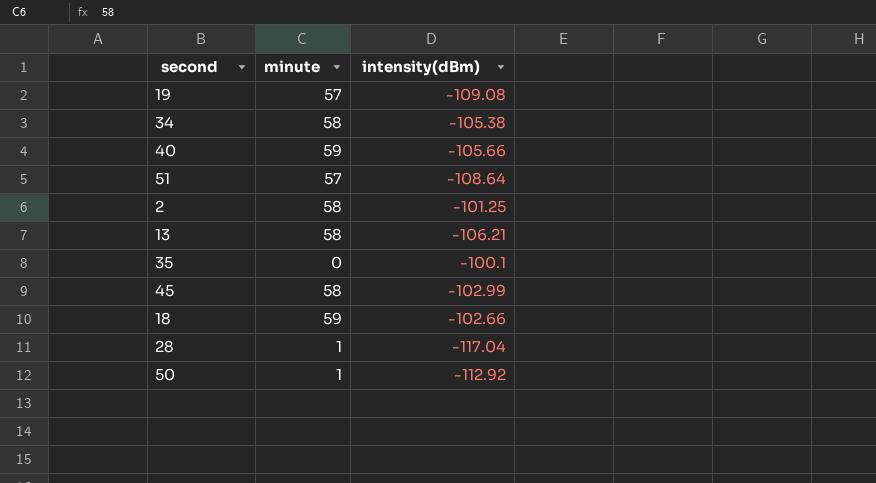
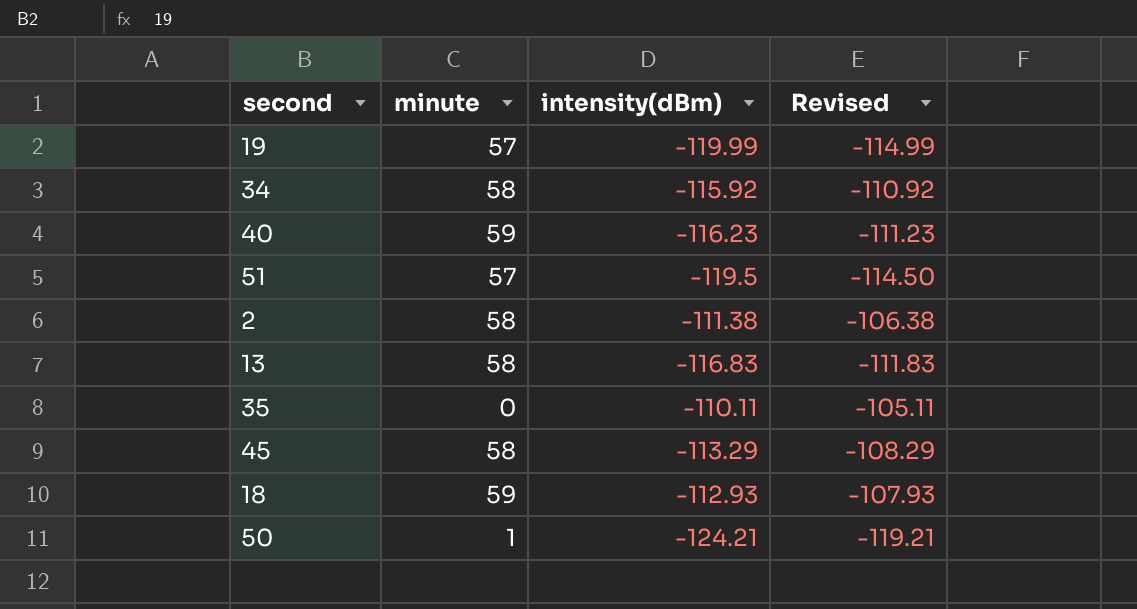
column Revised | formula: none -> [intensity(dBm)] + 5
row 28: 1 | -117.04 -> none
19 | intensity(dBm): -109.08 -> -119.99
34 | intensity(dBm): -105.38 -> -115.92
40 | intensity(dBm): -105.66 -> -116.23
51 | intensity(dBm): -108.64 -> -119.5
2 | intensity(dBm): -101.25 -> -111.38
13 | intensity(dBm): -106.21 -> -116.83
35 | intensity(dBm): -100.1 -> -110.11
45 | intensity(dBm): -102.99 -> -113.29
18 | intensity(dBm): -102.66 -> -112.93
50 | intensity(dBm): -112.92 -> -124.21

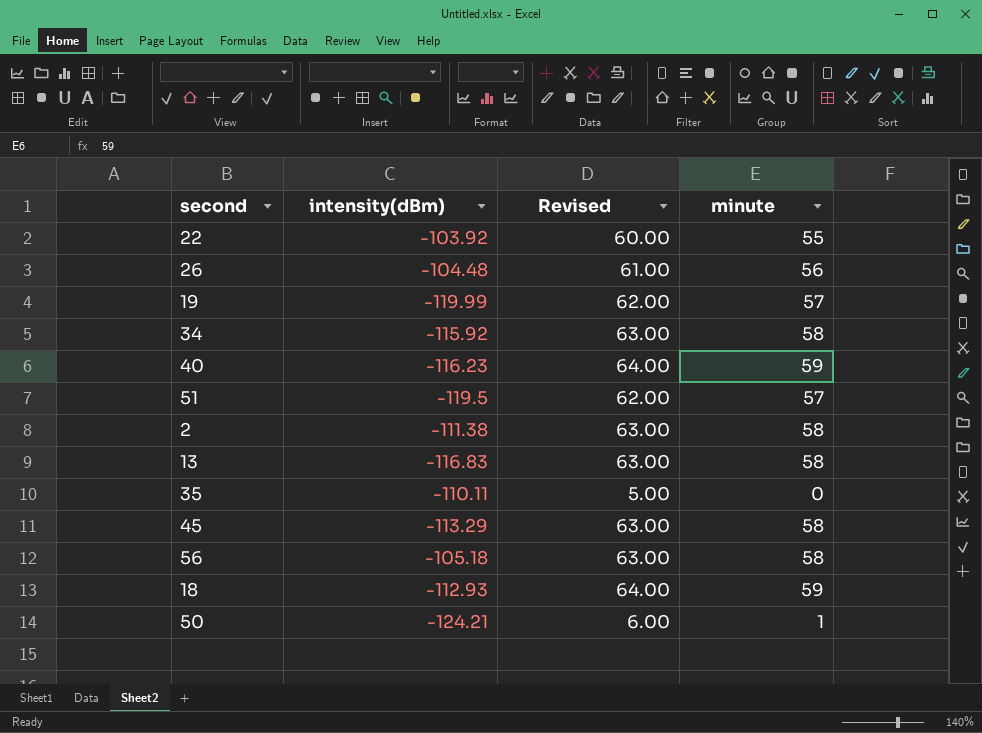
column Revised | formula: [intensity(dBm)] + 5 -> [minute] + 5
column minute | position: 2 -> 4
row 22: none -> -103.92 | 60.00 | 55
row 26: none -> -104.48 | 61.00 | 56
row 56: none -> -105.18 | 63.00 | 58

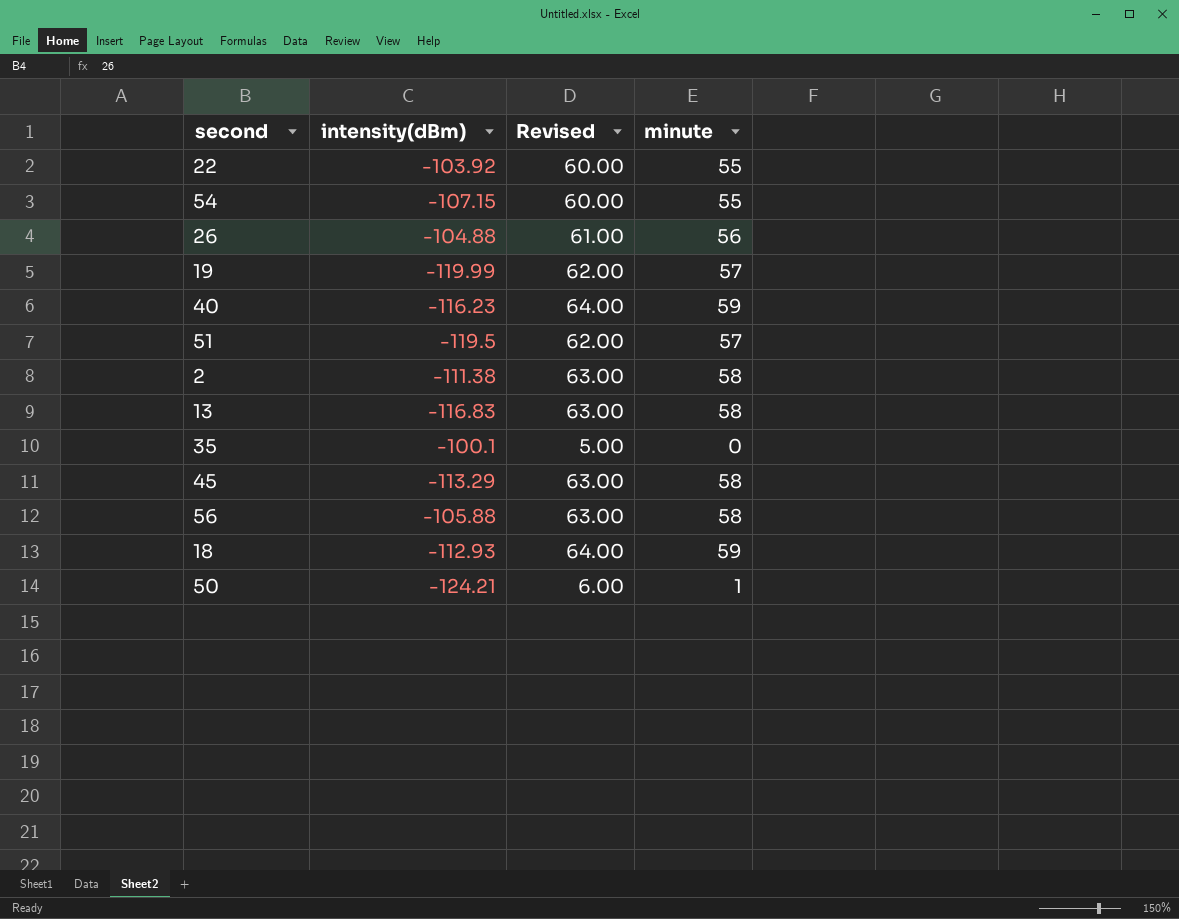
row 34: -115.92 | 63.00 | 58 -> none
row 54: none -> -107.15 | 60.00 | 55
26 | intensity(dBm): -104.48 -> -104.88
35 | intensity(dBm): -110.11 -> -100.1
56 | intensity(dBm): -105.18 -> -105.88

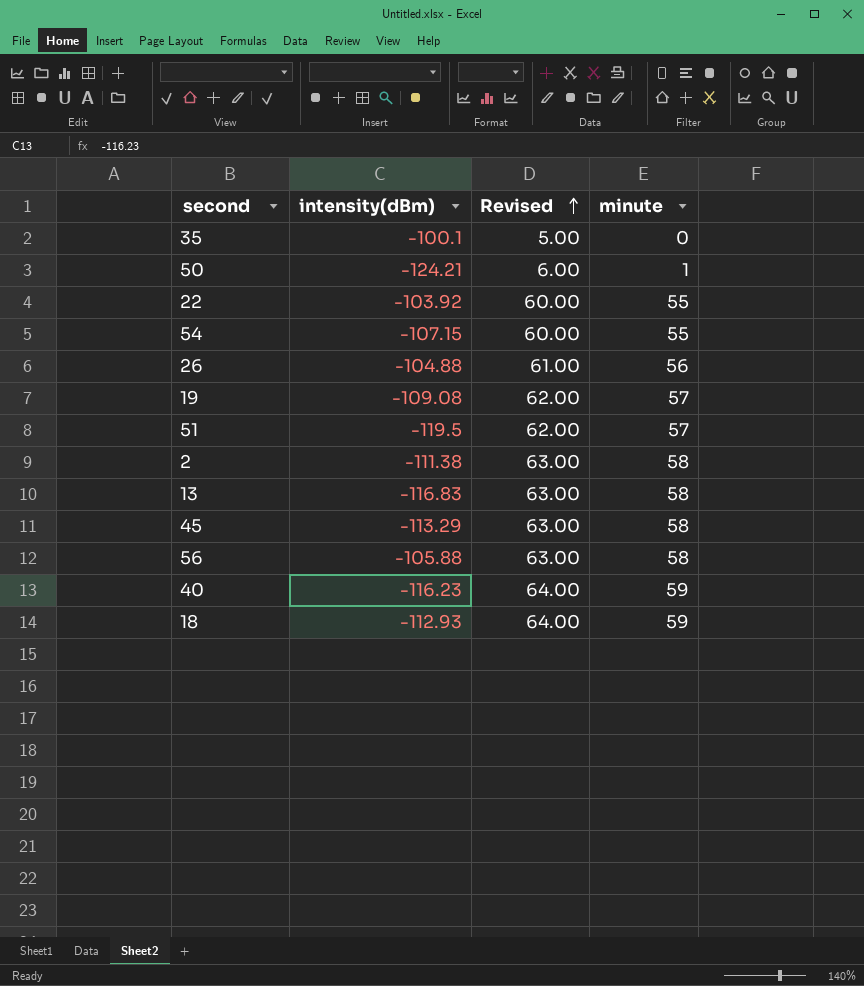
row order: none -> Revised ascending
19 | intensity(dBm): -119.99 -> -109.08

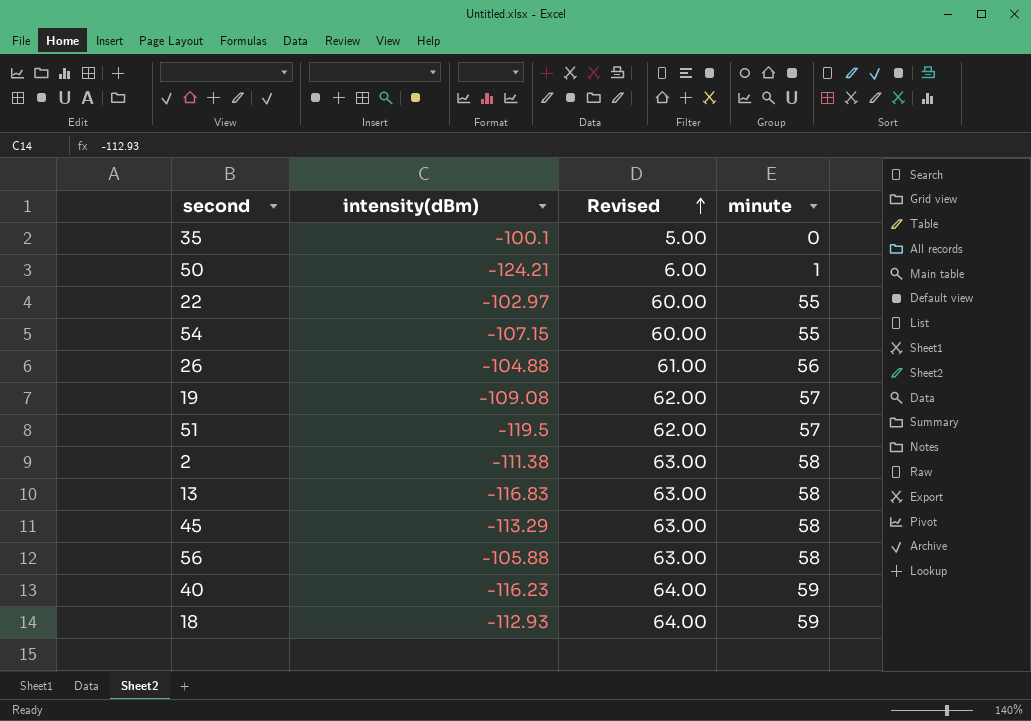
22 | intensity(dBm): -103.92 -> -102.97

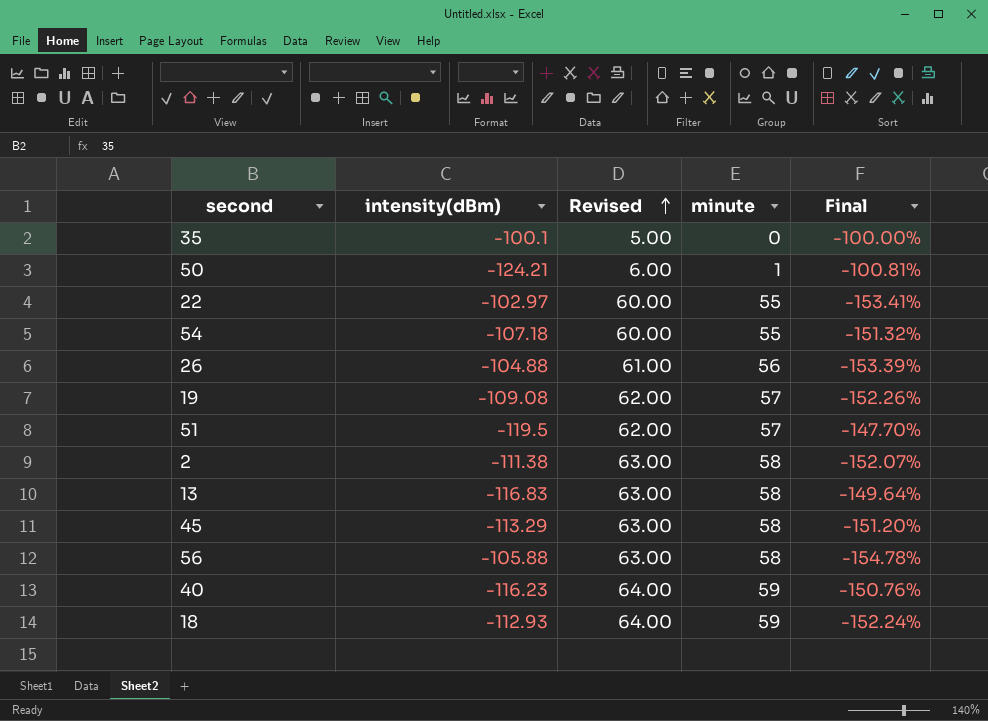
column Final | formula: none -> ([minute] - [intensity(dBm)]) / [intensity(dBm)]
54 | intensity(dBm): -107.15 -> -107.18

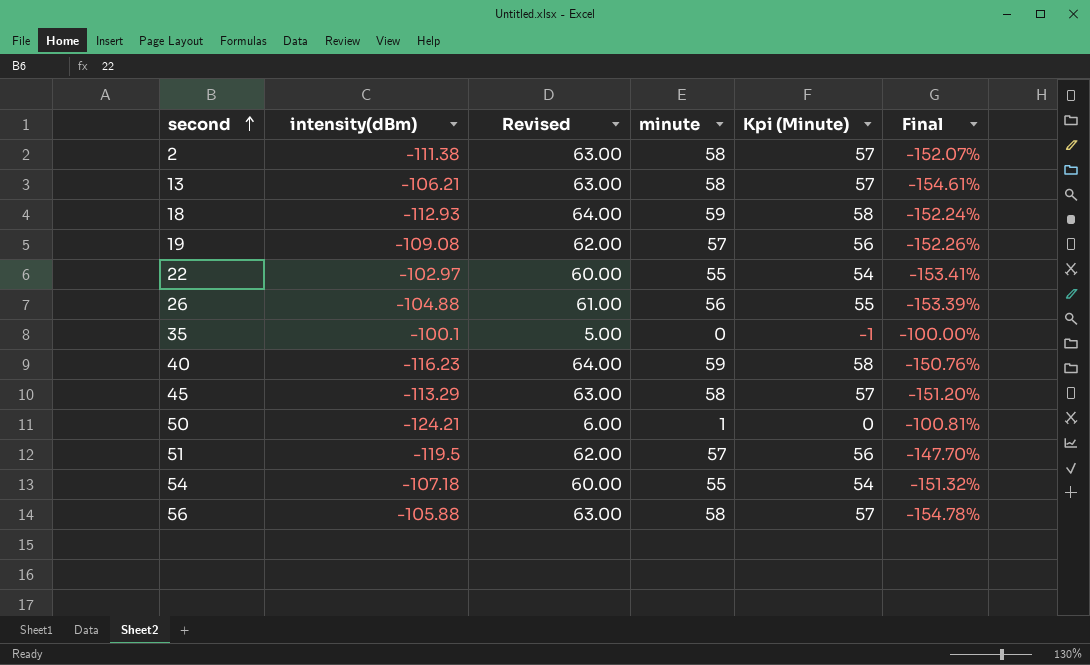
row order: Revised ascending -> second ascending
column Kpi (Minute) | formula: none -> [minute] - 1
13 | intensity(dBm): -116.83 -> -106.21
13 | Final: -149.64% -> -154.61%

